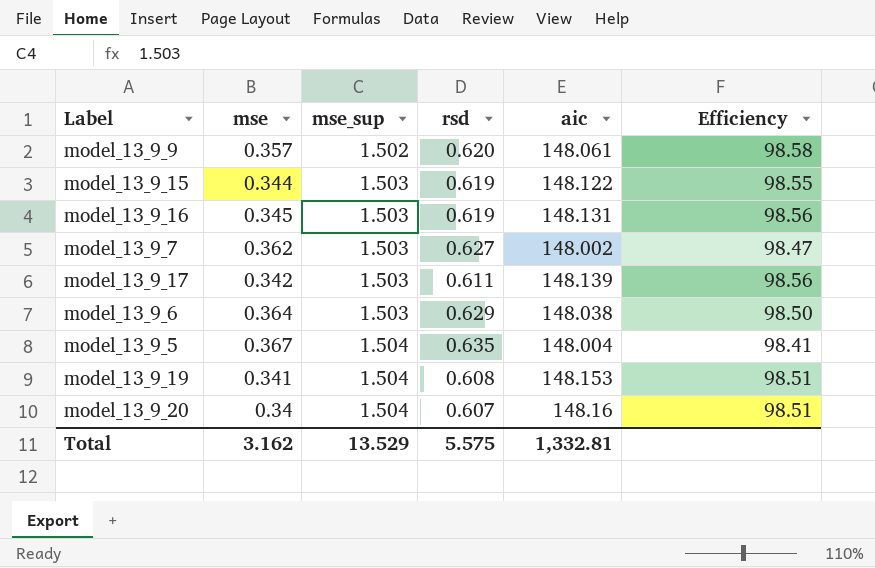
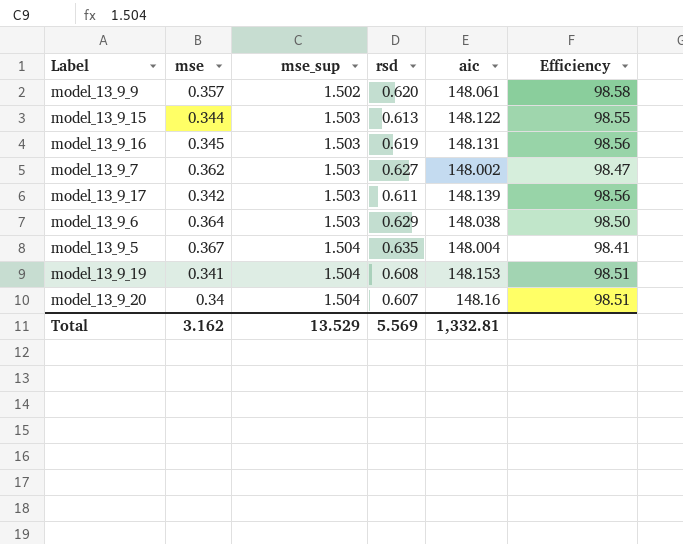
model_13_9_15 | rsd: 0.619 -> 0.613
Total | rsd: 5.575 -> 5.569

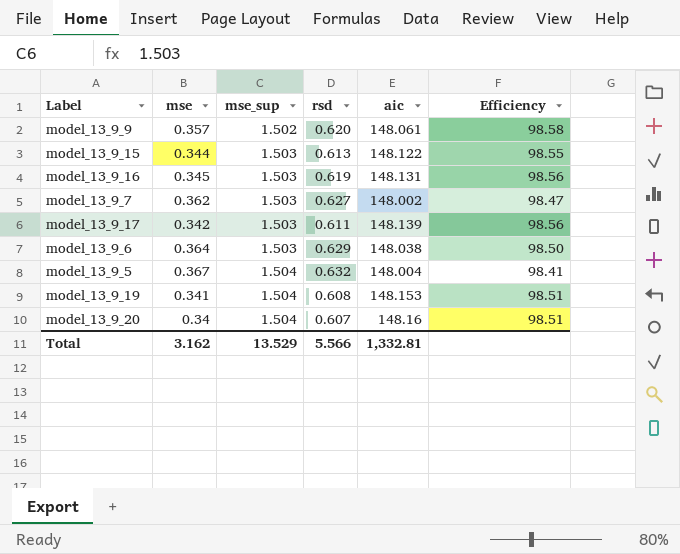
model_13_9_5 | rsd: 0.635 -> 0.632
Total | rsd: 5.569 -> 5.566

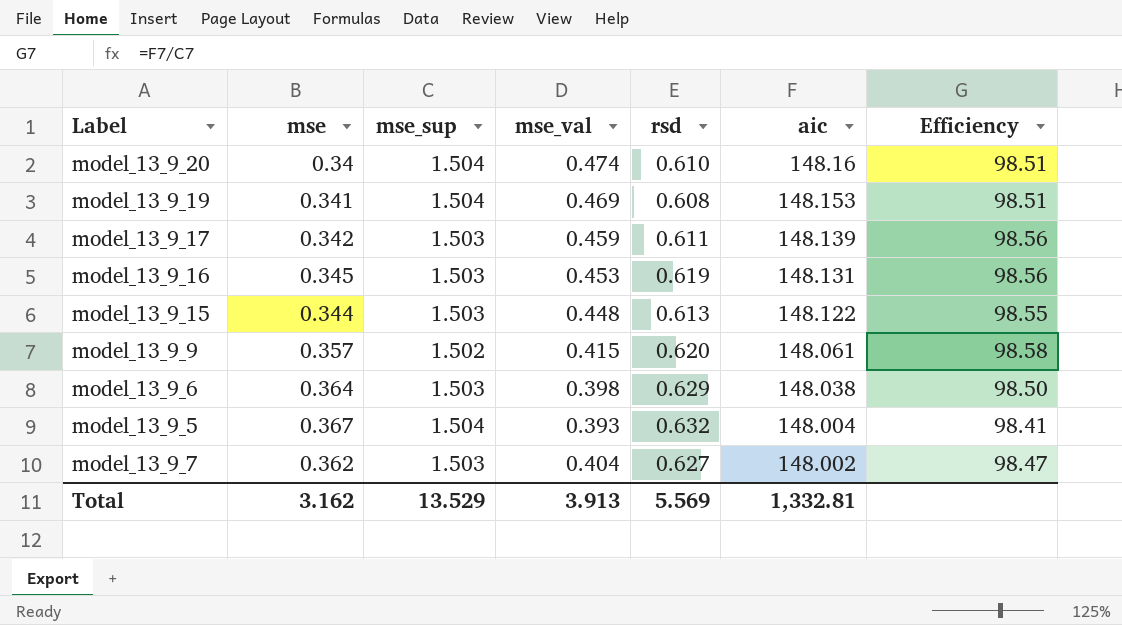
row order: mse_sup ascending -> aic descending
column mse_val | position: none -> 4
model_13_9_20 | rsd: 0.607 -> 0.610
Total | rsd: 5.566 -> 5.569

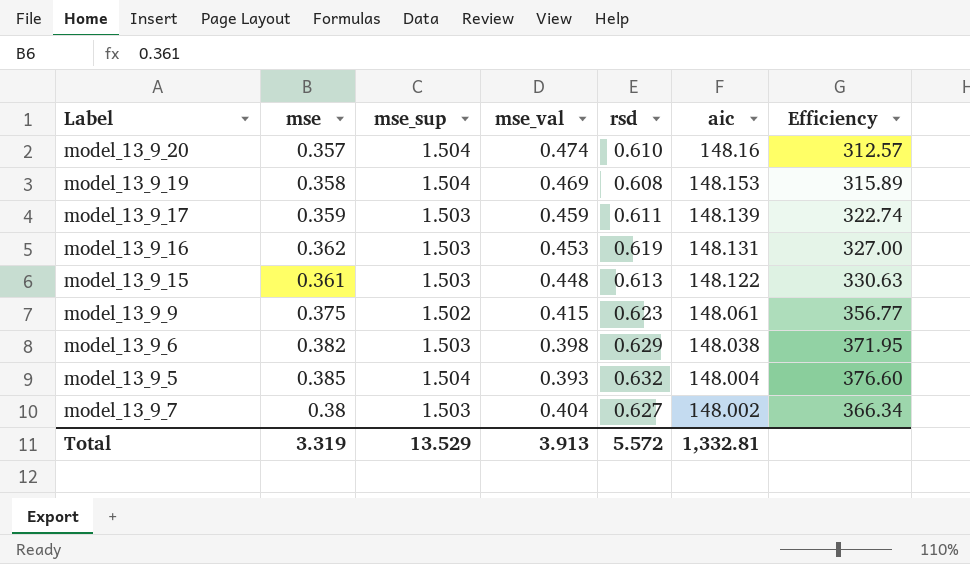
column Efficiency | formula: [aic] / [mse_sup] -> [aic] / [mse_val]
model_13_9_20 | mse: 0.34 -> 0.357
model_13_9_19 | mse: 0.341 -> 0.358
model_13_9_17 | mse: 0.342 -> 0.359
model_13_9_16 | mse: 0.345 -> 0.362
model_13_9_15 | mse: 0.344 -> 0.361
model_13_9_9 | mse: 0.357 -> 0.375
model_13_9_9 | rsd: 0.620 -> 0.623
model_13_9_6 | mse: 0.364 -> 0.382
model_13_9_5 | mse: 0.367 -> 0.385
model_13_9_7 | mse: 0.362 -> 0.38
Total | mse: 3.162 -> 3.319
Total | rsd: 5.569 -> 5.572

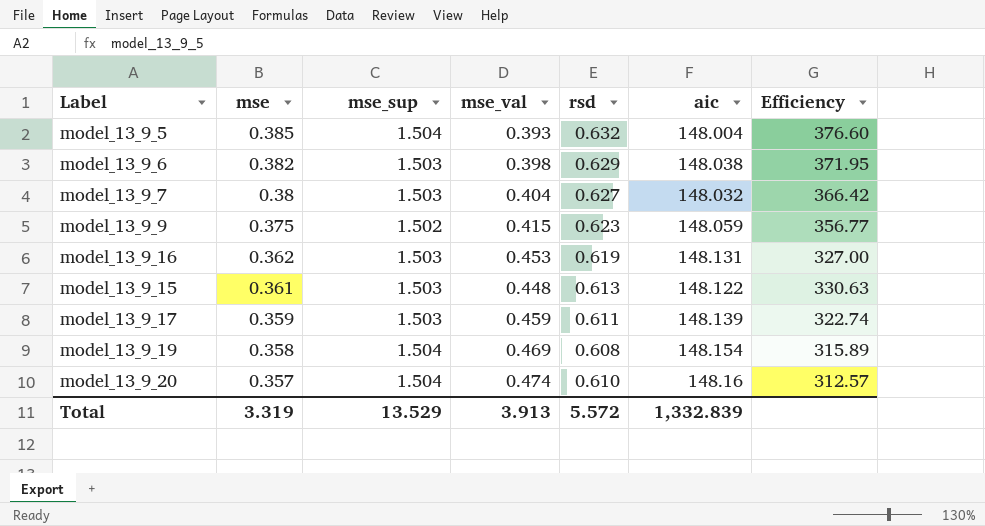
row order: aic descending -> mse descending
model_13_9_7 | aic: 148.002 -> 148.032
model_13_9_7 | Efficiency: 366.34 -> 366.42
model_13_9_9 | aic: 148.061 -> 148.059
model_13_9_19 | aic: 148.153 -> 148.154
Total | aic: 1,332.81 -> 1,332.839

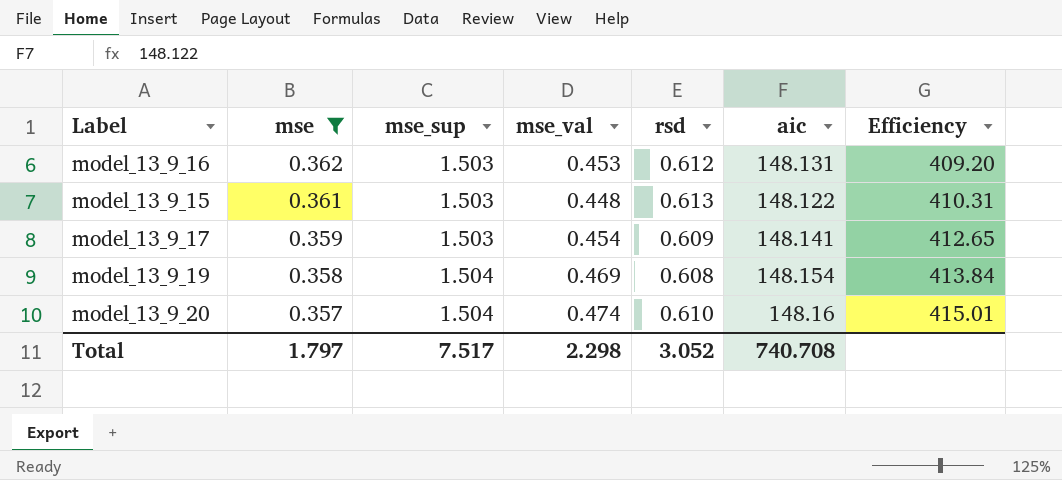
filter: none -> mse <= 0.362
column Efficiency | formula: [aic] / [mse_val] -> [aic] / [mse]
model_13_9_16 | rsd: 0.619 -> 0.612
model_13_9_17 | mse_val: 0.459 -> 0.454
model_13_9_17 | rsd: 0.611 -> 0.609
model_13_9_17 | aic: 148.139 -> 148.141
Total | mse: 3.319 -> 1.797
Total | mse_sup: 13.529 -> 7.517
Total | mse_val: 3.913 -> 2.298
Total | rsd: 5.572 -> 3.052
Total | aic: 1,332.839 -> 740.708

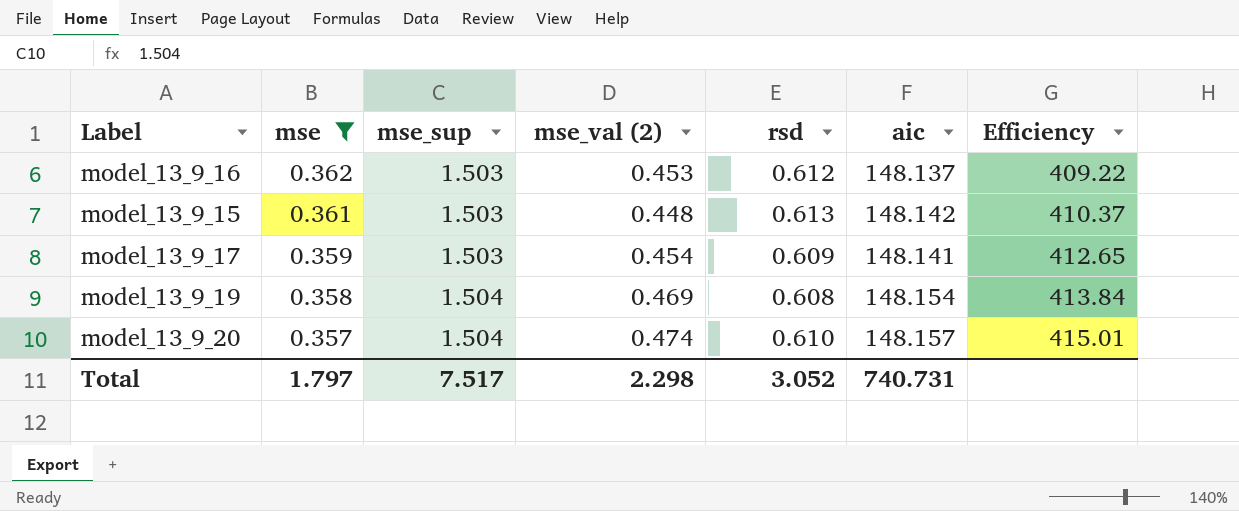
column name: mse_val -> mse_val (2)
model_13_9_16 | aic: 148.131 -> 148.137
model_13_9_16 | Efficiency: 409.20 -> 409.22
model_13_9_15 | aic: 148.122 -> 148.142
model_13_9_15 | Efficiency: 410.31 -> 410.37
model_13_9_20 | aic: 148.16 -> 148.157
Total | aic: 740.708 -> 740.731

